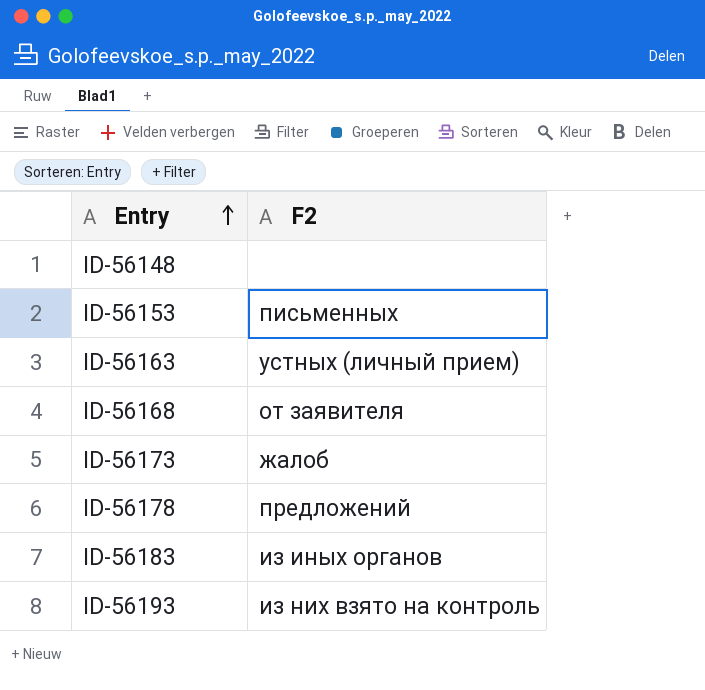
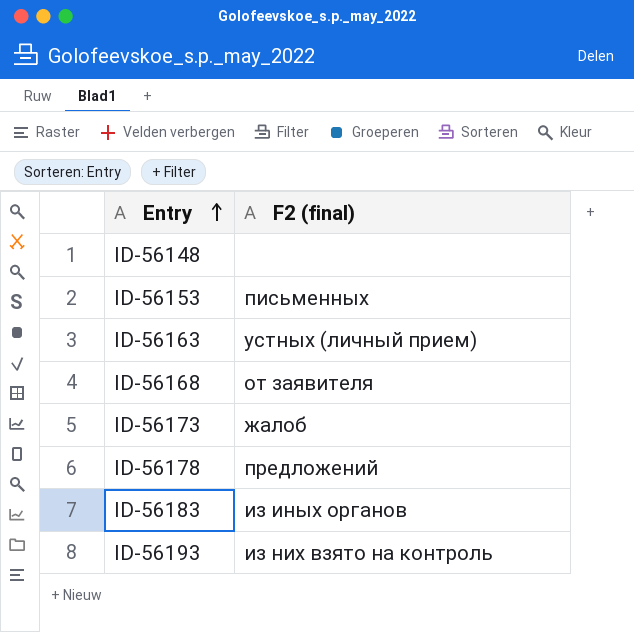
column name: F2 -> F2 (final)

